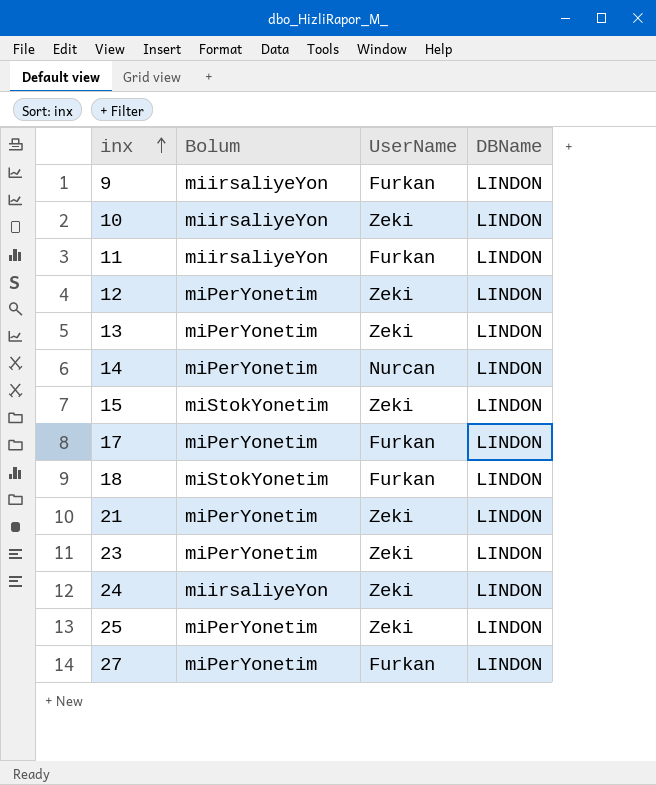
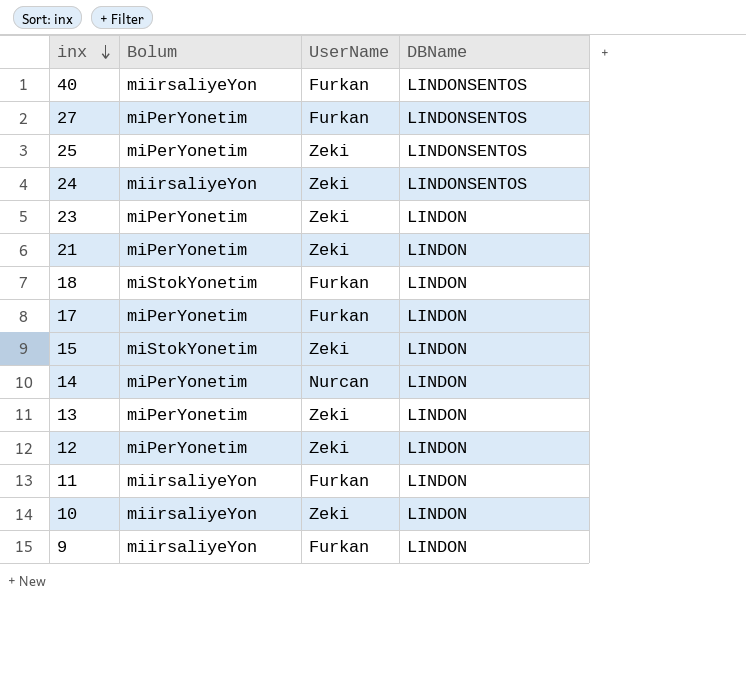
row order: inx ascending -> inx descending
row 40: none -> miirsaliyeYon | Furkan | LINDONSENTOS
27 | DBName: LINDON -> LINDONSENTOS
25 | DBName: LINDON -> LINDONSENTOS
24 | DBName: LINDON -> LINDONSENTOS

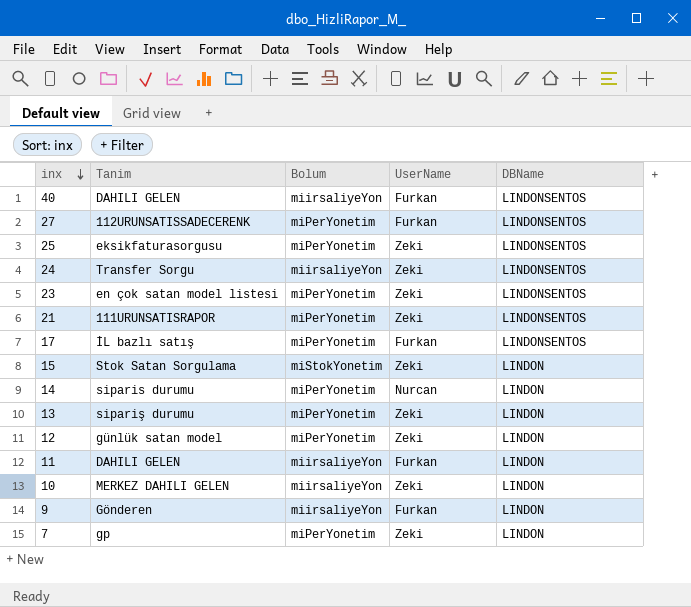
column Tanim | position: none -> 2
row 18: miStokYonetim | Furkan | LINDON -> none
23 | DBName: LINDON -> LINDONSENTOS
21 | DBName: LINDON -> LINDONSENTOS
17 | DBName: LINDON -> LINDONSENTOS
row 7: none -> gp | miPerYonetim | Zeki | LINDON

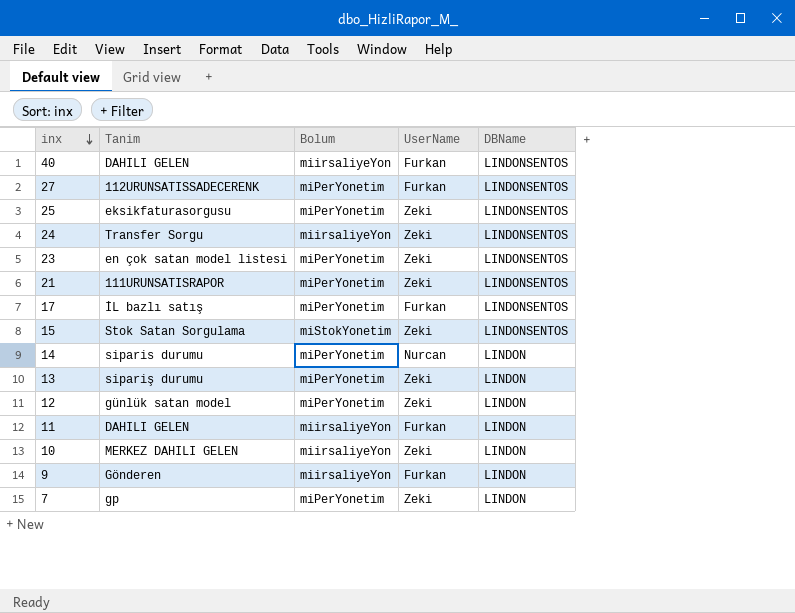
15 | DBName: LINDON -> LINDONSENTOS

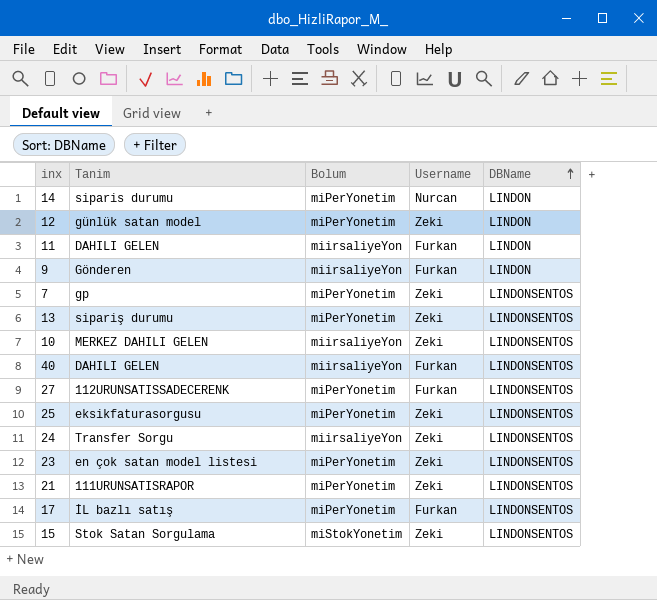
row order: inx descending -> DBName ascending
column name: UserName -> Username
7 | DBName: LINDON -> LINDONSENTOS
13 | DBName: LINDON -> LINDONSENTOS
10 | DBName: LINDON -> LINDONSENTOS

